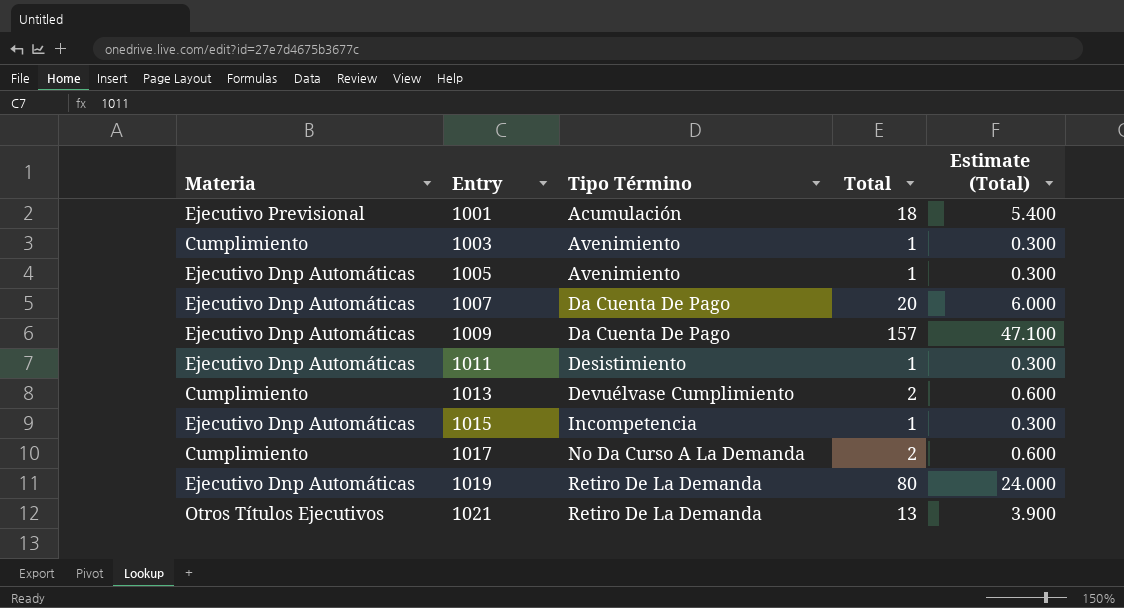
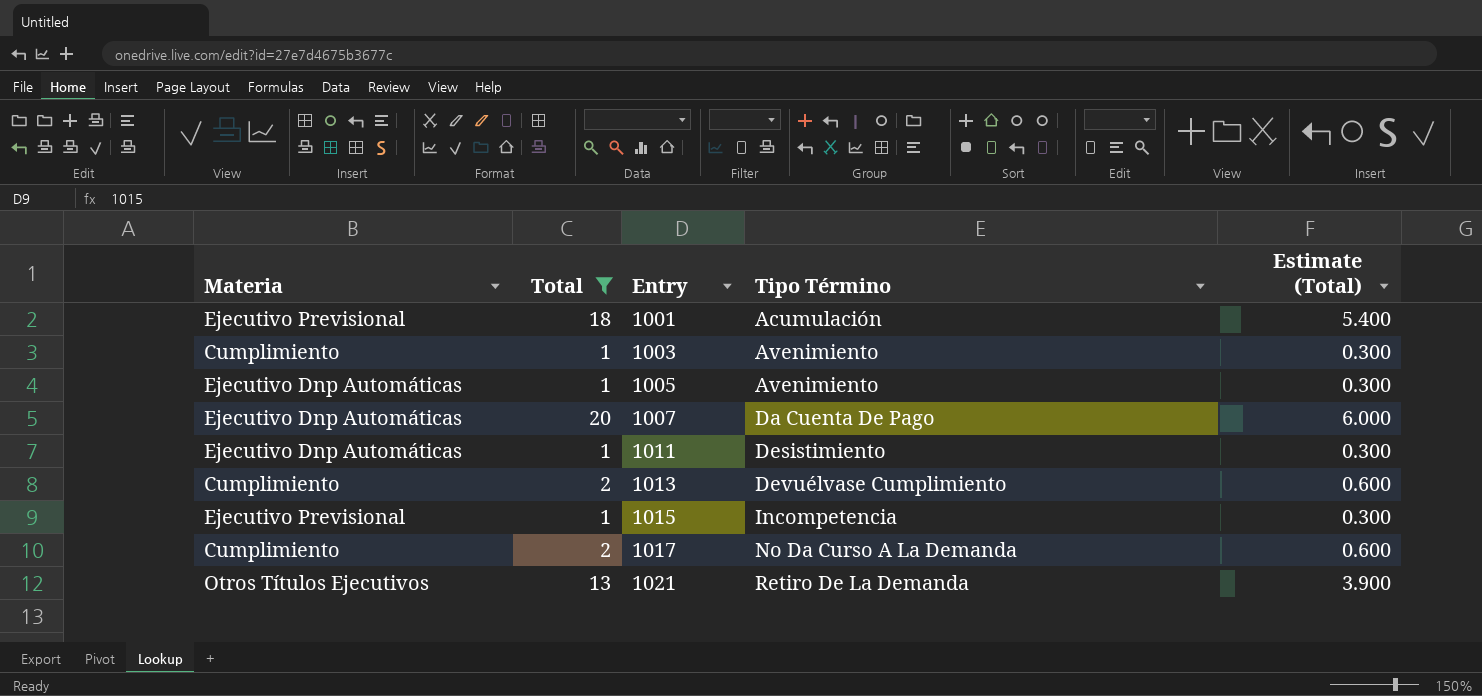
filter: none -> Total <= 20
column Total | position: 4 -> 2
1015 | Materia: Ejecutivo Dnp Automáticas -> Ejecutivo Previsional

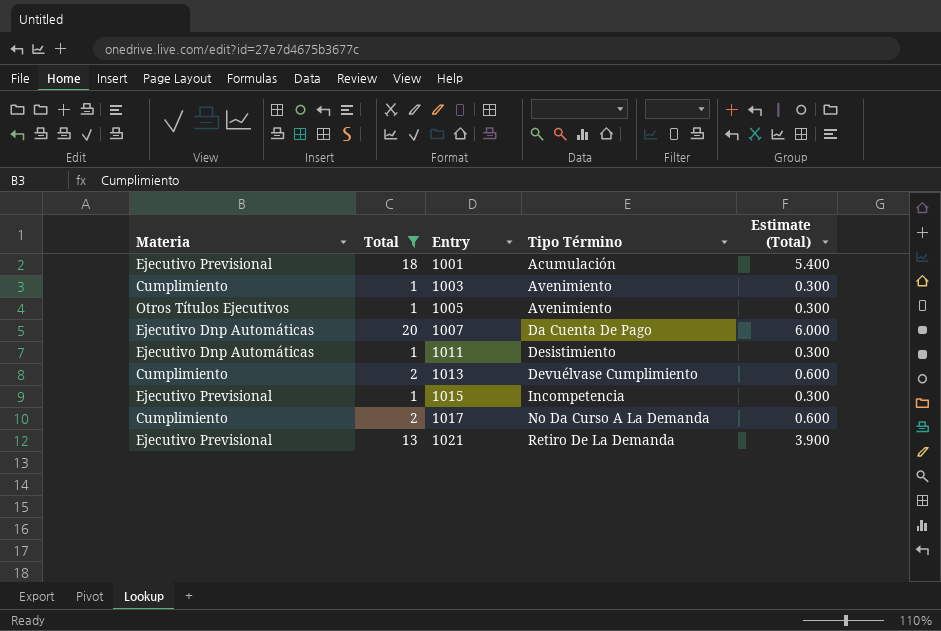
1005 | Materia: Ejecutivo Dnp Automáticas -> Otros Títulos Ejecutivos
1021 | Materia: Otros Títulos Ejecutivos -> Ejecutivo Previsional

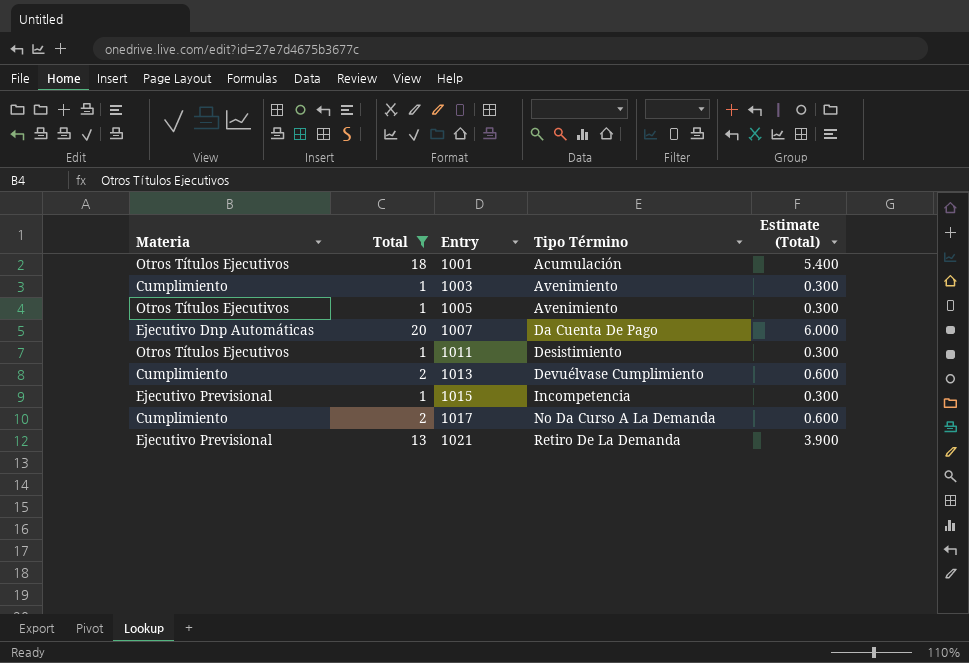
1001 | Materia: Ejecutivo Previsional -> Otros Títulos Ejecutivos
1011 | Materia: Ejecutivo Dnp Automáticas -> Otros Títulos Ejecutivos

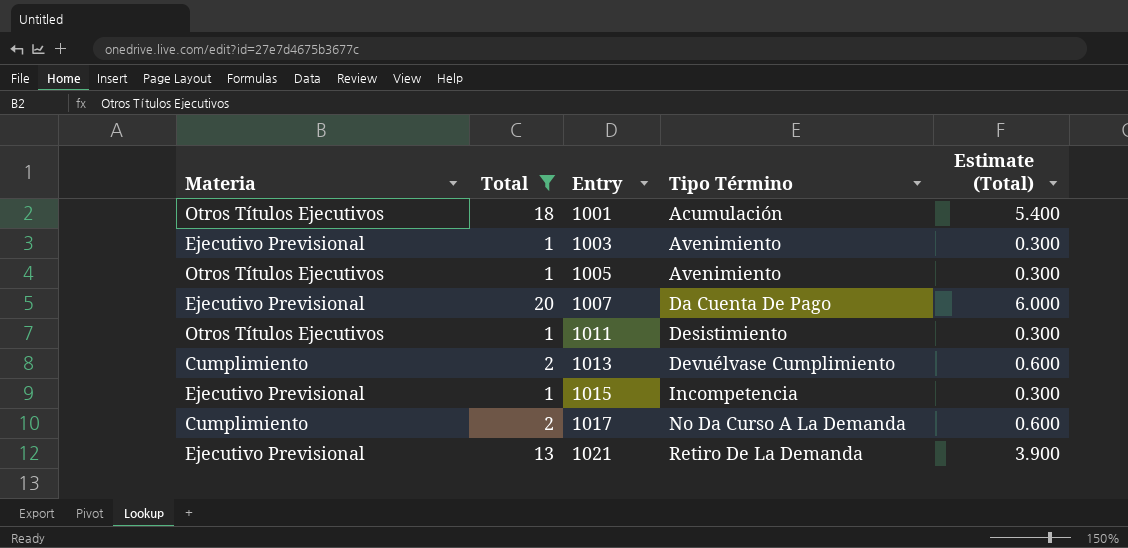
1003 | Materia: Cumplimiento -> Ejecutivo Previsional
1007 | Materia: Ejecutivo Dnp Automáticas -> Ejecutivo Previsional

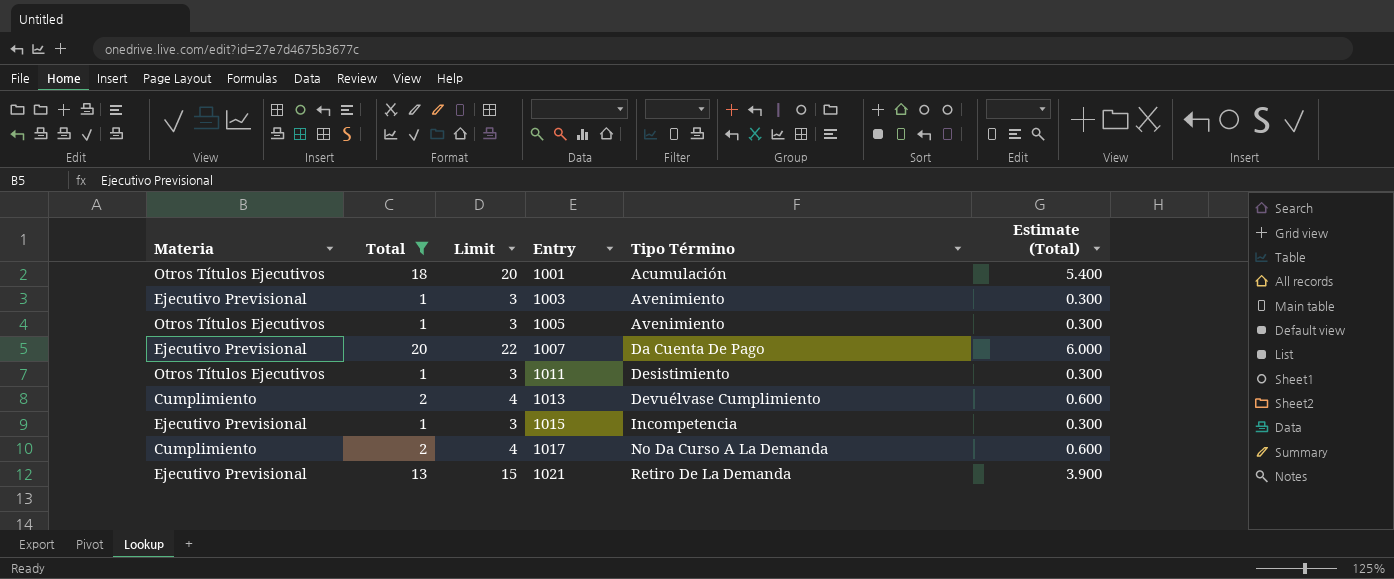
column Limit | formula: none -> [Total] + 2

